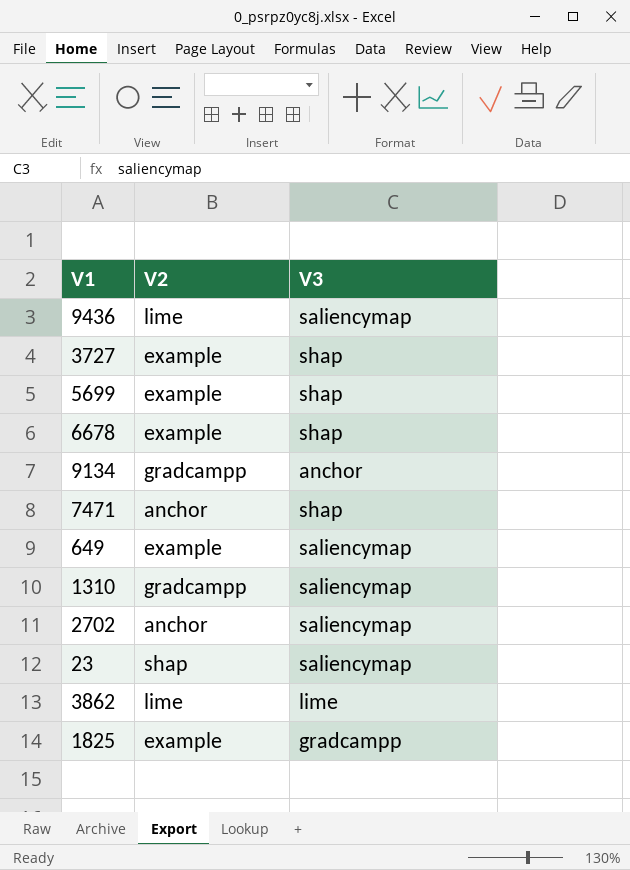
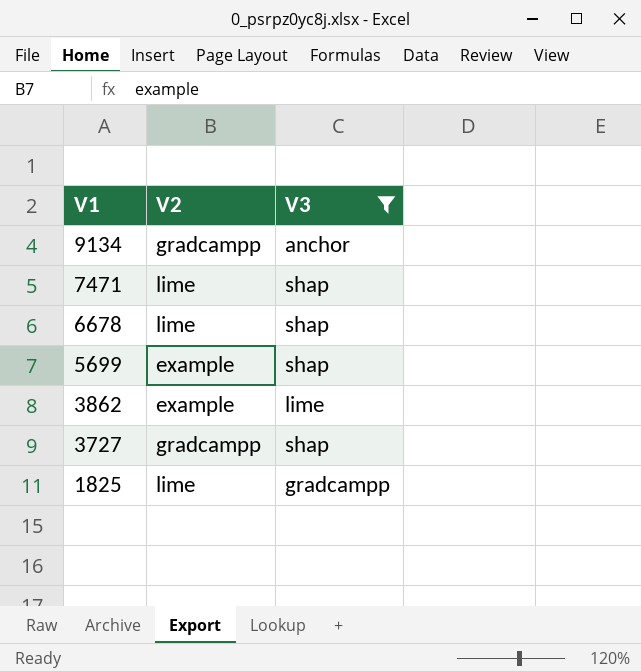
filter: none -> V3 != saliencymap
row order: none -> V1 descending
7471 | V2: anchor -> lime
6678 | V2: example -> lime
3862 | V2: lime -> example
3727 | V2: example -> gradcampp
1825 | V2: example -> lime

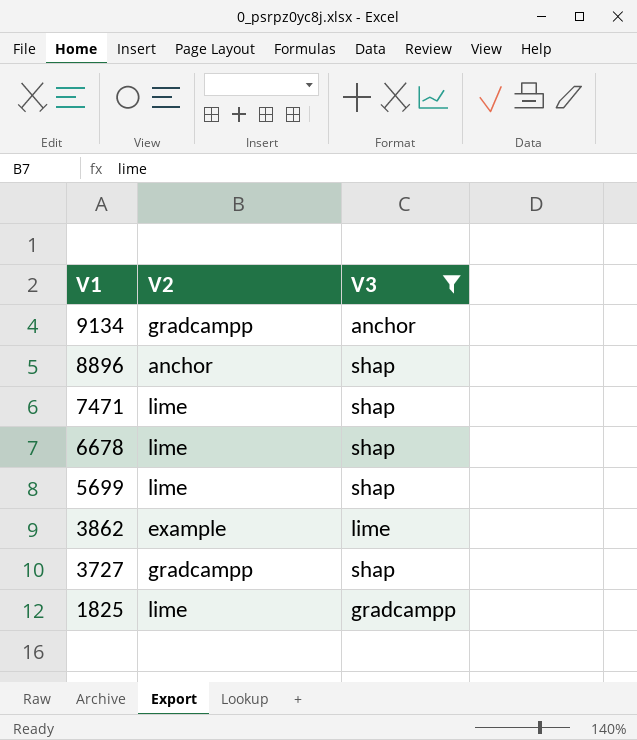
row 8896: none -> anchor | shap
5699 | V2: example -> lime

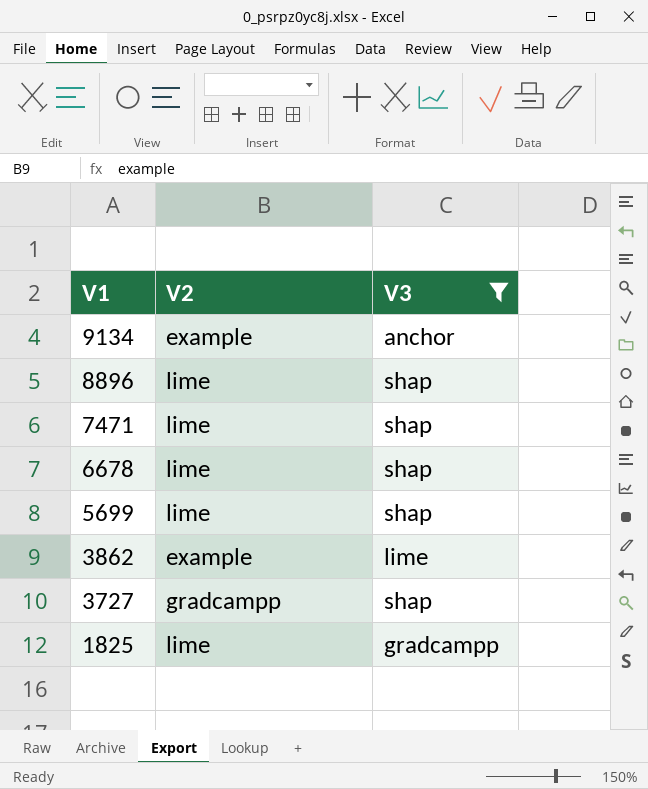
9134 | V2: gradcampp -> example
8896 | V2: anchor -> lime

